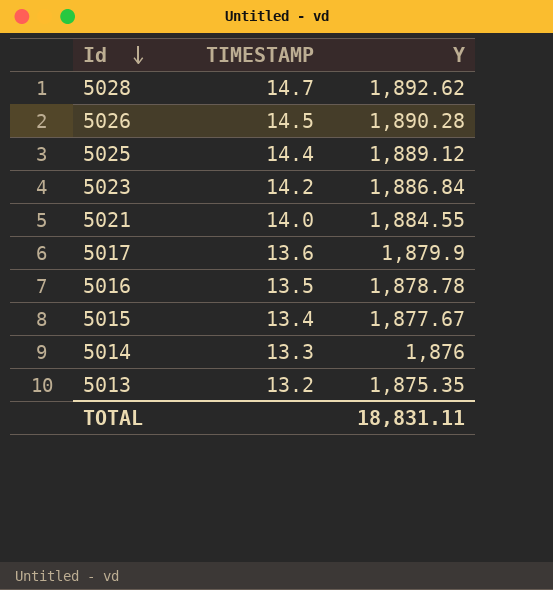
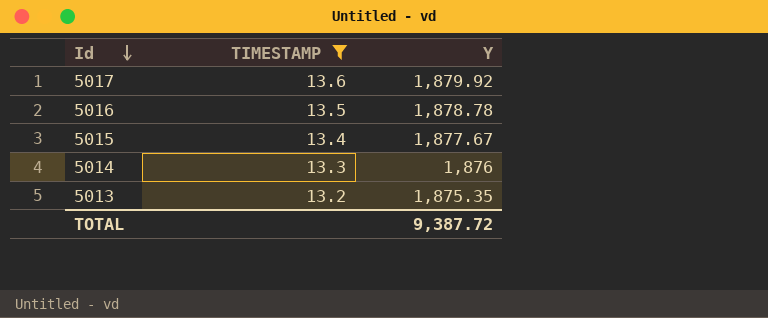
filter: none -> TIMESTAMP <= 13.6
5017 | Y: 1,879.9 -> 1,879.92
TOTAL | Y: 18,831.11 -> 9,387.72

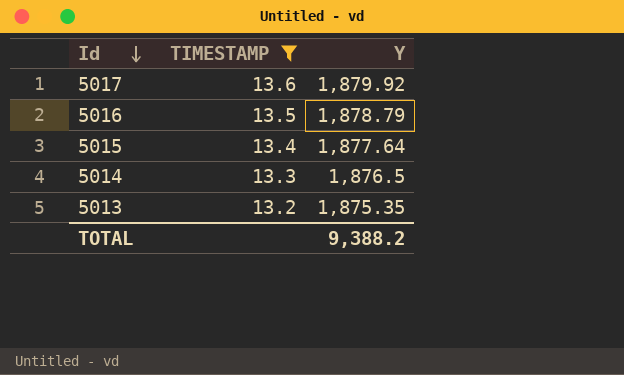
5016 | Y: 1,878.78 -> 1,878.79
5015 | Y: 1,877.67 -> 1,877.64
5014 | Y: 1,876 -> 1,876.5
TOTAL | Y: 9,387.72 -> 9,388.2

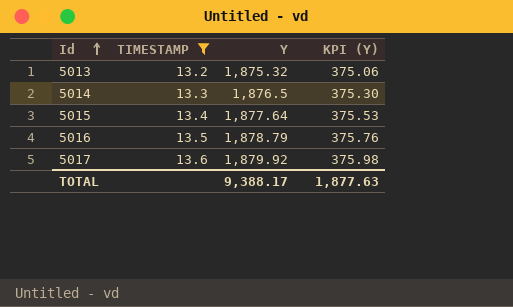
row order: Id descending -> Id ascending
column KPI (Y) | formula: none -> [Y] * 0.2
5013 | Y: 1,875.35 -> 1,875.32
TOTAL | Y: 9,388.2 -> 9,388.17

